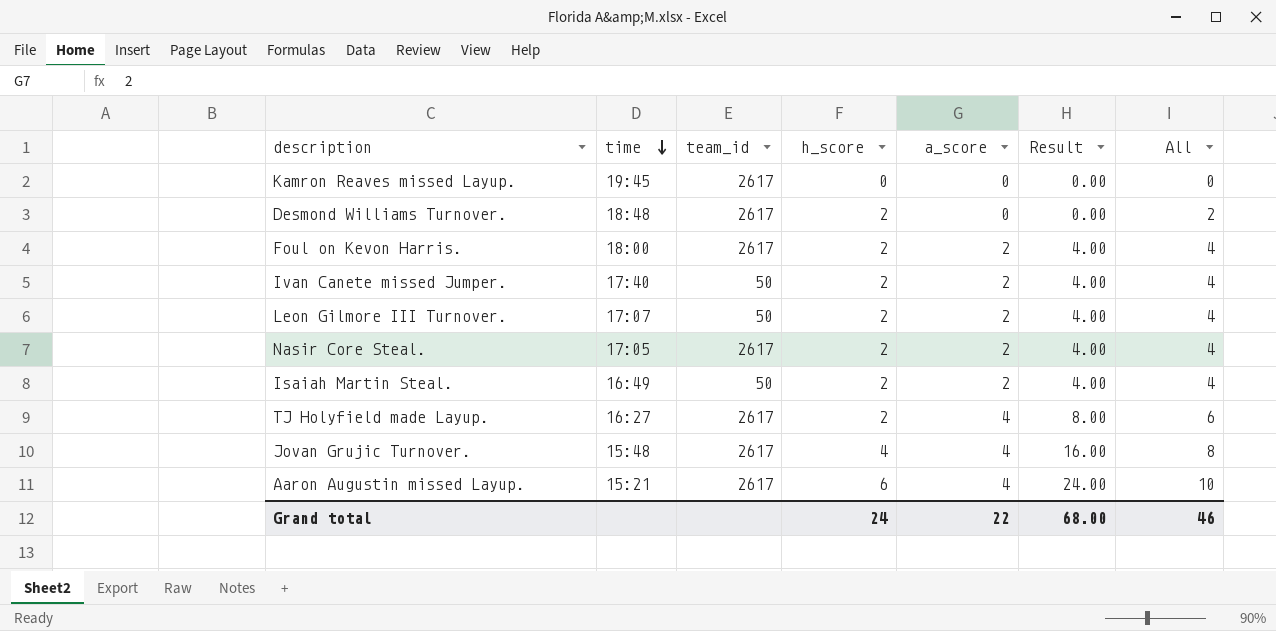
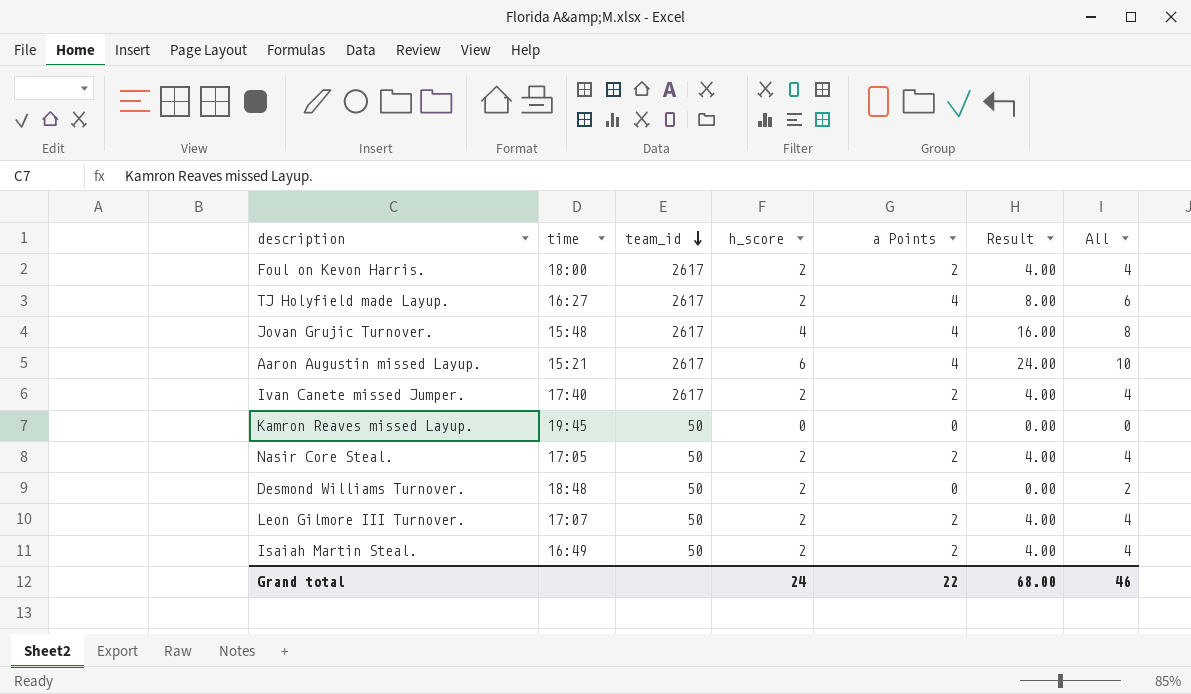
row order: time descending -> team_id descending
column name: a_score -> a Points
Ivan Canete missed Jumper. | team_id: 50 -> 2617
Kamron Reaves missed Layup. | team_id: 2617 -> 50
Nasir Core Steal. | team_id: 2617 -> 50
Desmond Williams Turnover. | team_id: 2617 -> 50

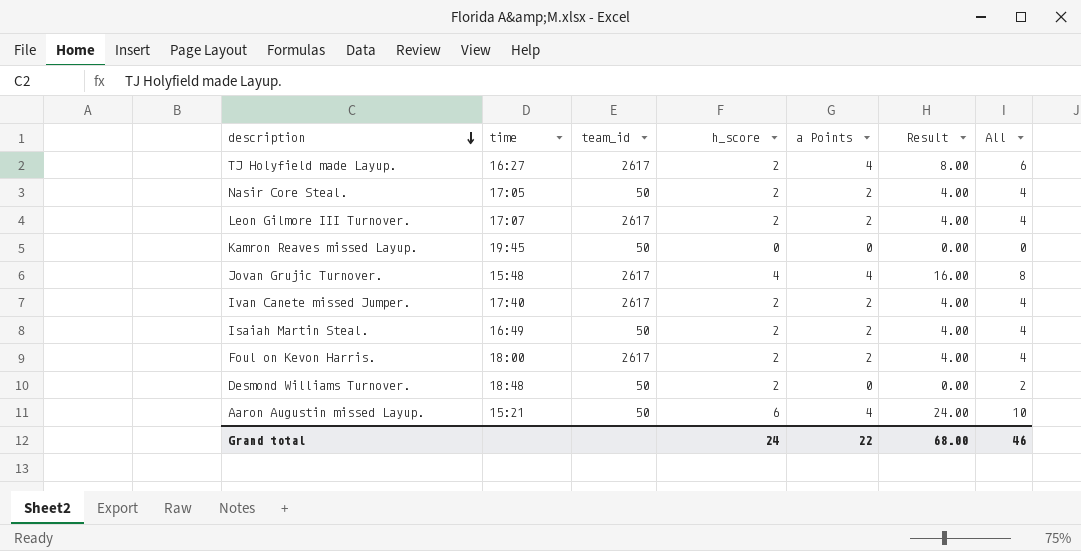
row order: team_id descending -> description descending
Leon Gilmore III Turnover. | team_id: 50 -> 2617
Aaron Augustin missed Layup. | team_id: 2617 -> 50

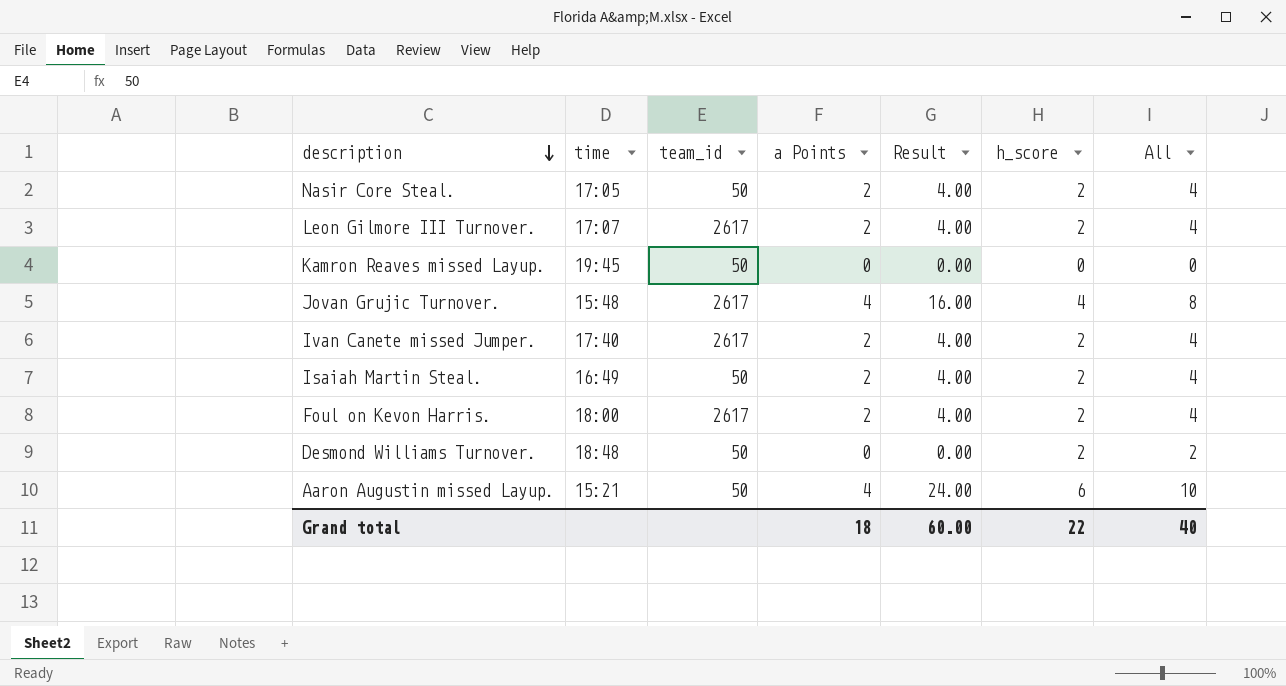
column h_score | position: 4 -> 6
row TJ Holyfield made Layup.: 16:27 | 2617 | 2 | 4 | 8.00 | 6 -> none
Grand total | a Points: 22 -> 18
Grand total | Result: 68.00 -> 60.00
Grand total | h_score: 24 -> 22
Grand total | All: 46 -> 40

